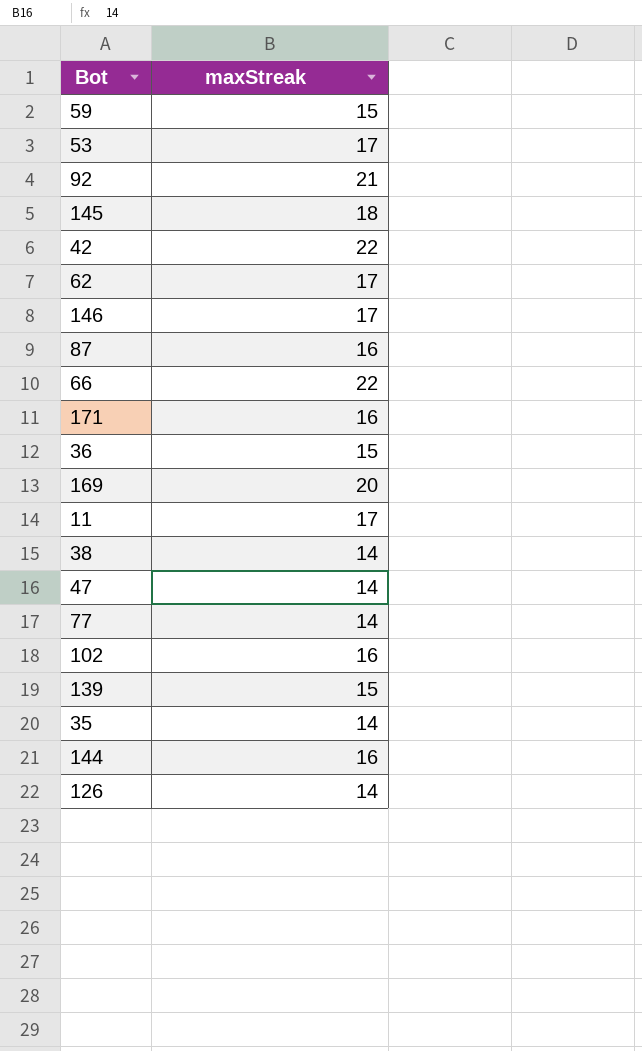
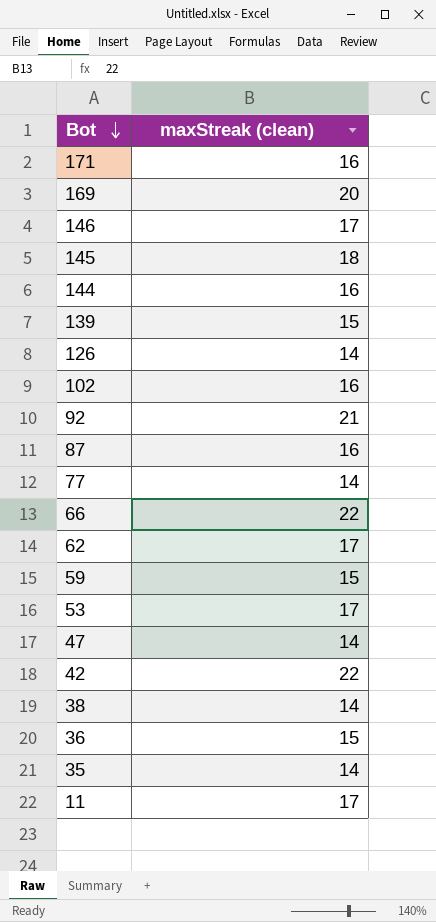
row order: none -> Bot descending
column name: maxStreak -> maxStreak (clean)

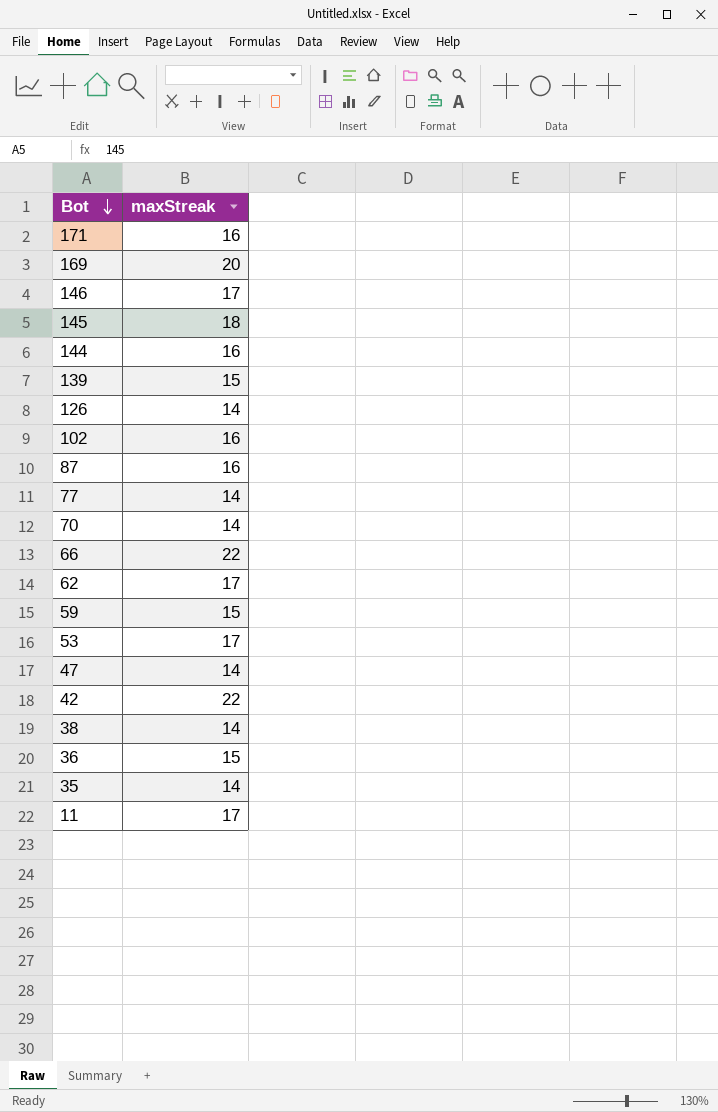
column name: maxStreak (clean) -> maxStreak
row 92: 21 -> none
row 70: none -> 14

